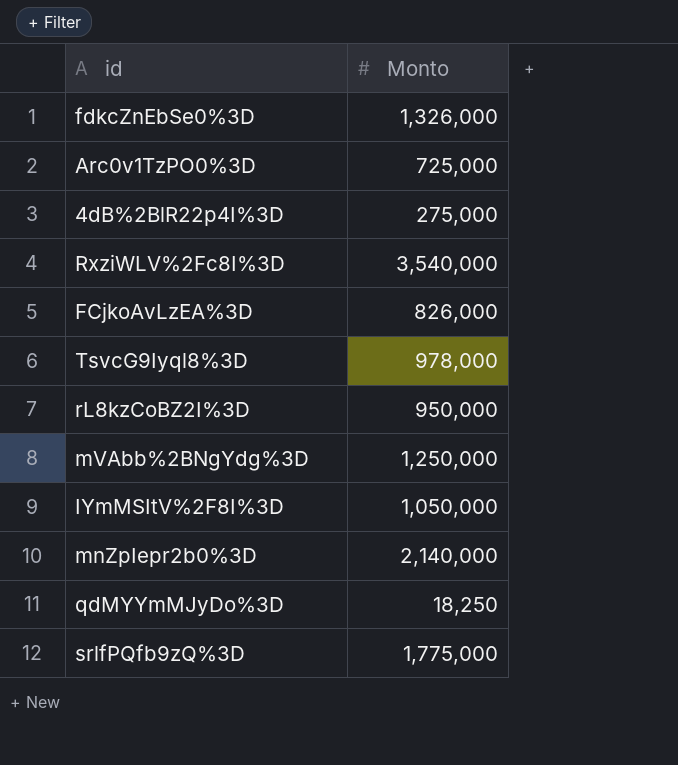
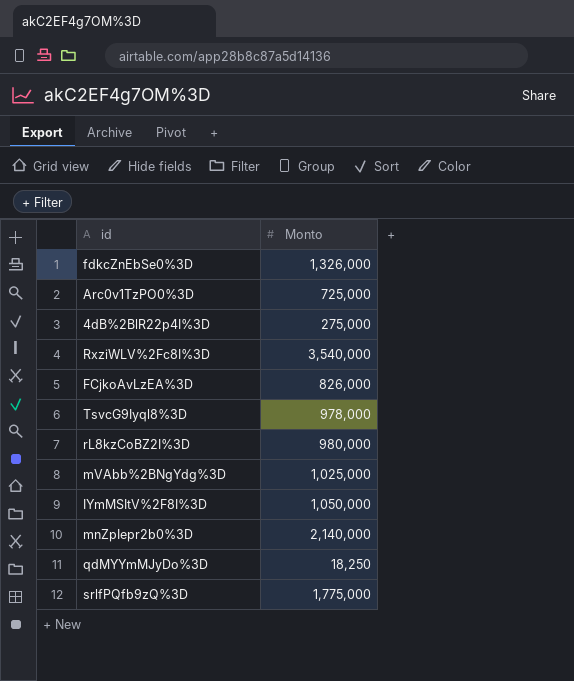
rL8kzCoBZ2I%3D | Monto: 950,000 -> 980,000
mVAbb%2BNgYdg%3D | Monto: 1,250,000 -> 1,025,000

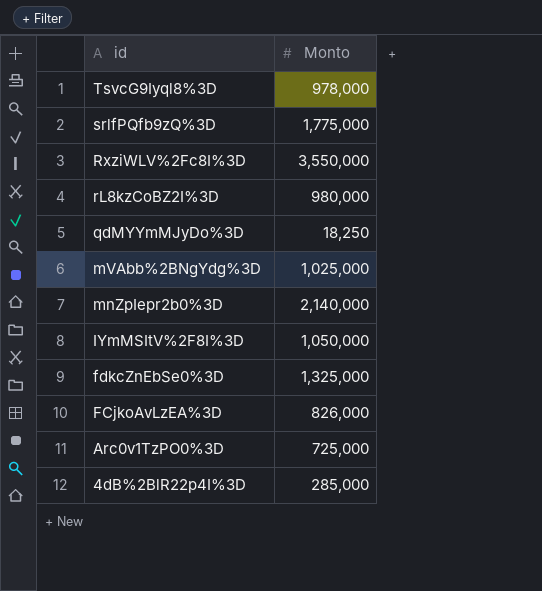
row order: none -> id descending
RxziWLV%2Fc8I%3D | Monto: 3,540,000 -> 3,550,000
fdkcZnEbSe0%3D | Monto: 1,326,000 -> 1,325,000
4dB%2BlR22p4I%3D | Monto: 275,000 -> 285,000

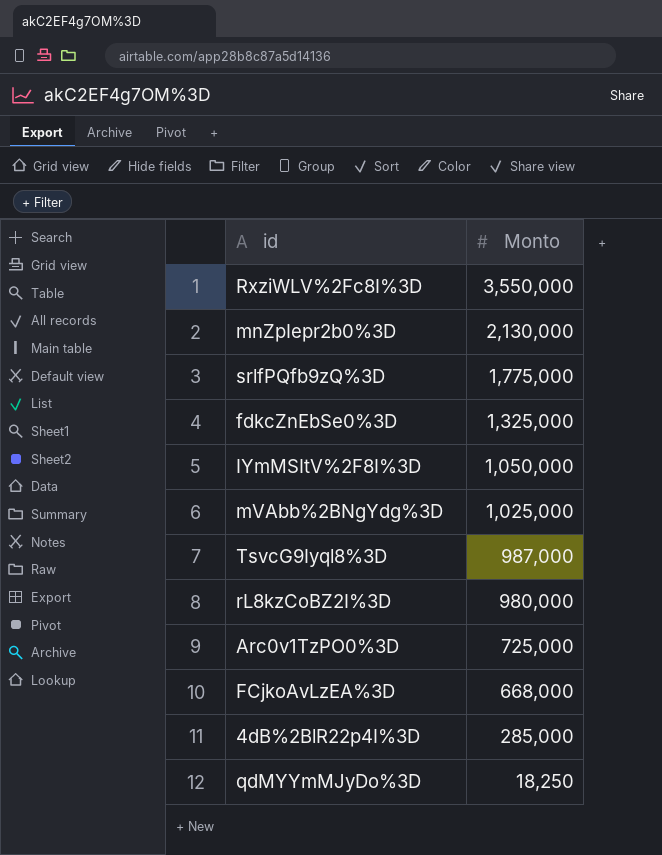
row order: id descending -> Monto descending
mnZpIepr2b0%3D | Monto: 2,140,000 -> 2,130,000
TsvcG9Iyql8%3D | Monto: 978,000 -> 987,000
FCjkoAvLzEA%3D | Monto: 826,000 -> 668,000

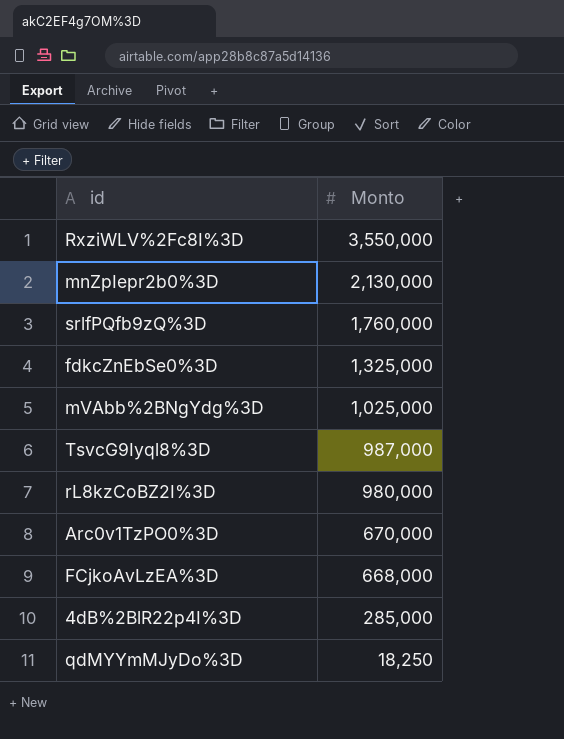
row IYmMSItV%2F8I%3D: 1,050,000 -> none
srlfPQfb9zQ%3D | Monto: 1,775,000 -> 1,760,000
Arc0v1TzPO0%3D | Monto: 725,000 -> 670,000

